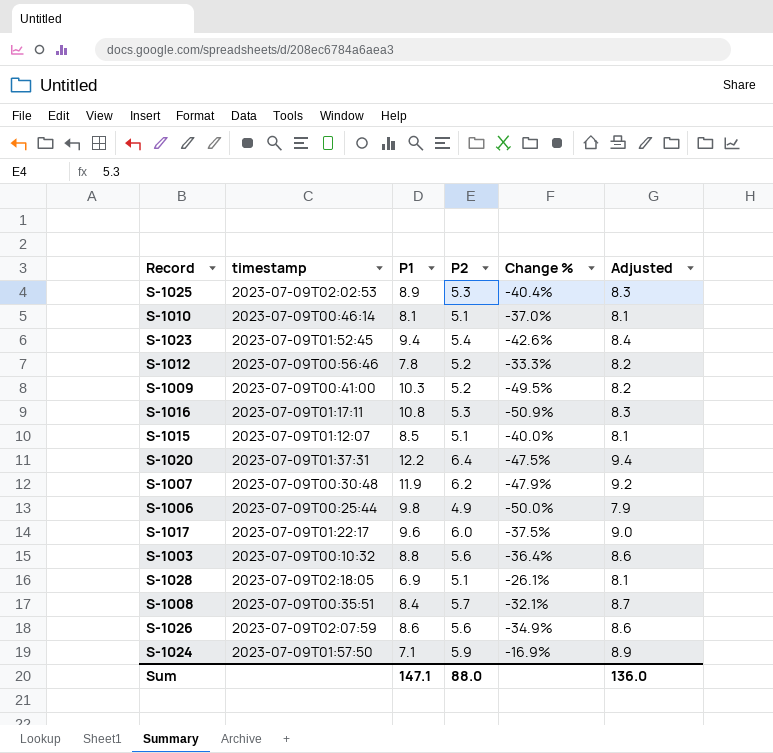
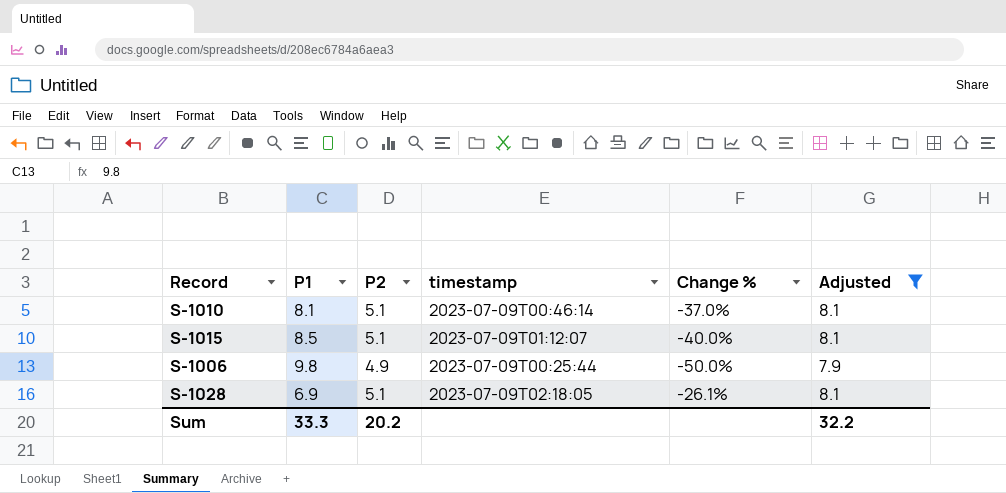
filter: none -> Adjusted <= 8.1
column timestamp | position: 2 -> 4
Sum | P1: 147.1 -> 33.3
Sum | P2: 88.0 -> 20.2
Sum | Adjusted: 136.0 -> 32.2

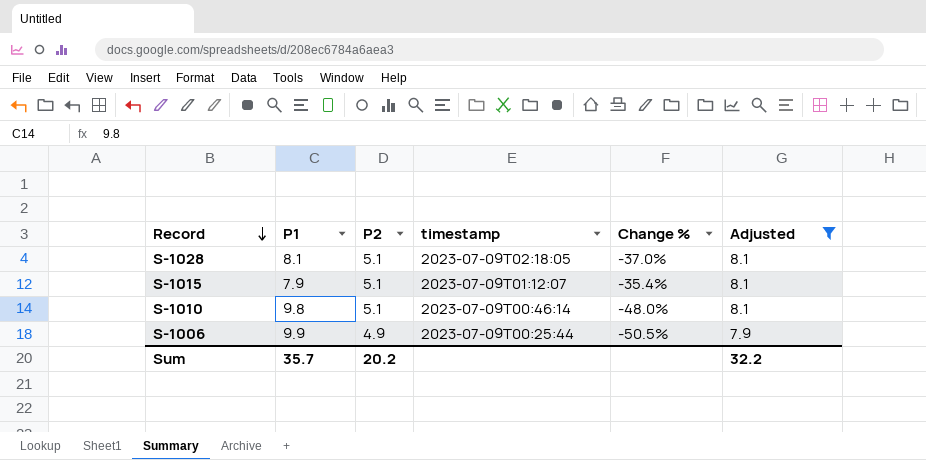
row order: none -> Record descending
S-1028 | P1: 6.9 -> 8.1
S-1028 | Change %: -26.1% -> -37.0%
S-1015 | P1: 8.5 -> 7.9
S-1015 | Change %: -40.0% -> -35.4%
S-1010 | P1: 8.1 -> 9.8
S-1010 | Change %: -37.0% -> -48.0%
S-1006 | P1: 9.8 -> 9.9
S-1006 | Change %: -50.0% -> -50.5%
Sum | P1: 33.3 -> 35.7

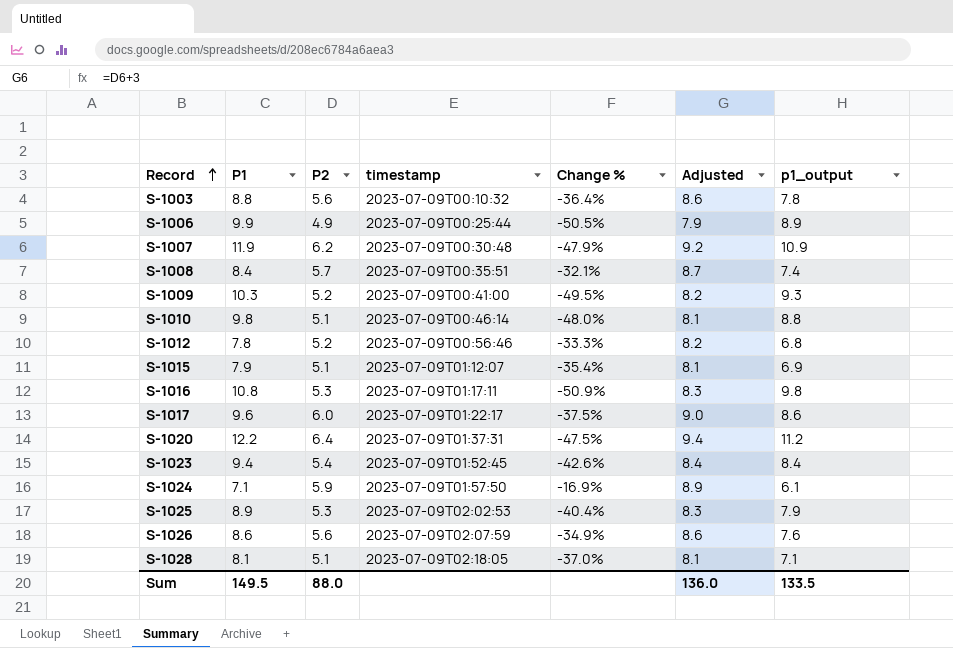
filter: Adjusted <= 8.1 -> none
row order: Record descending -> Record ascending
column p1_output | formula: none -> [P1] - 1
Sum | P1: 35.7 -> 149.5
Sum | P2: 20.2 -> 88.0
Sum | Adjusted: 32.2 -> 136.0

